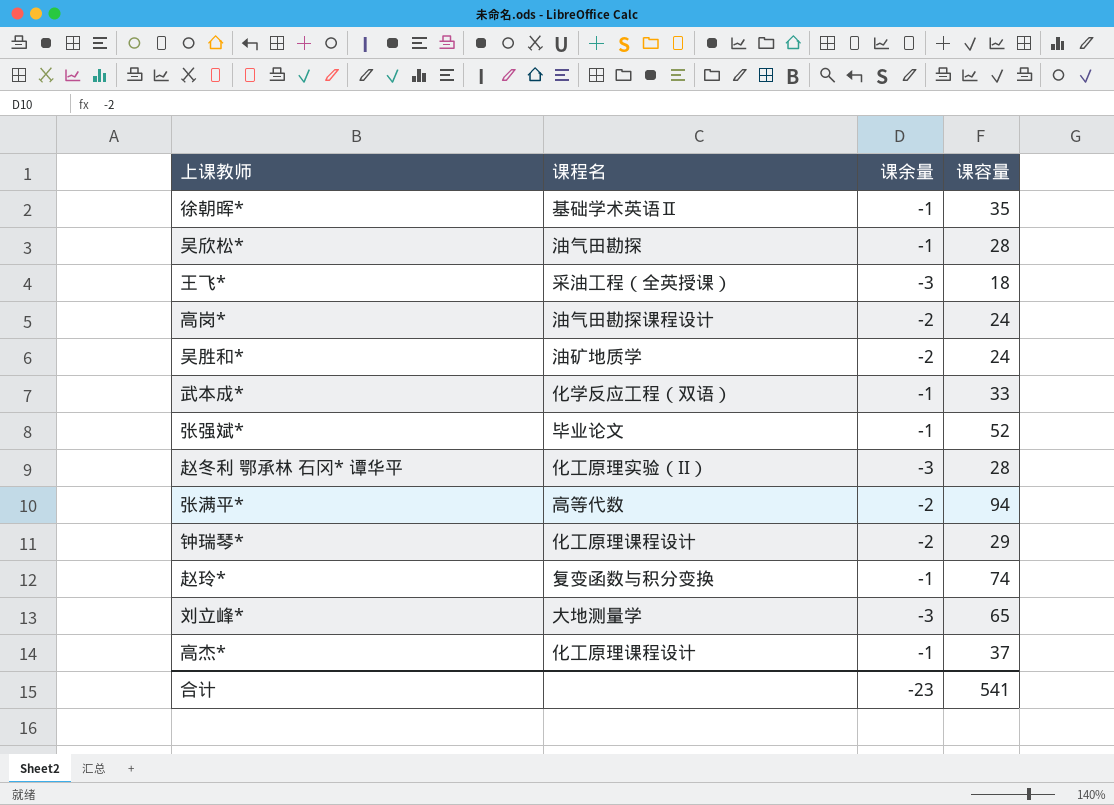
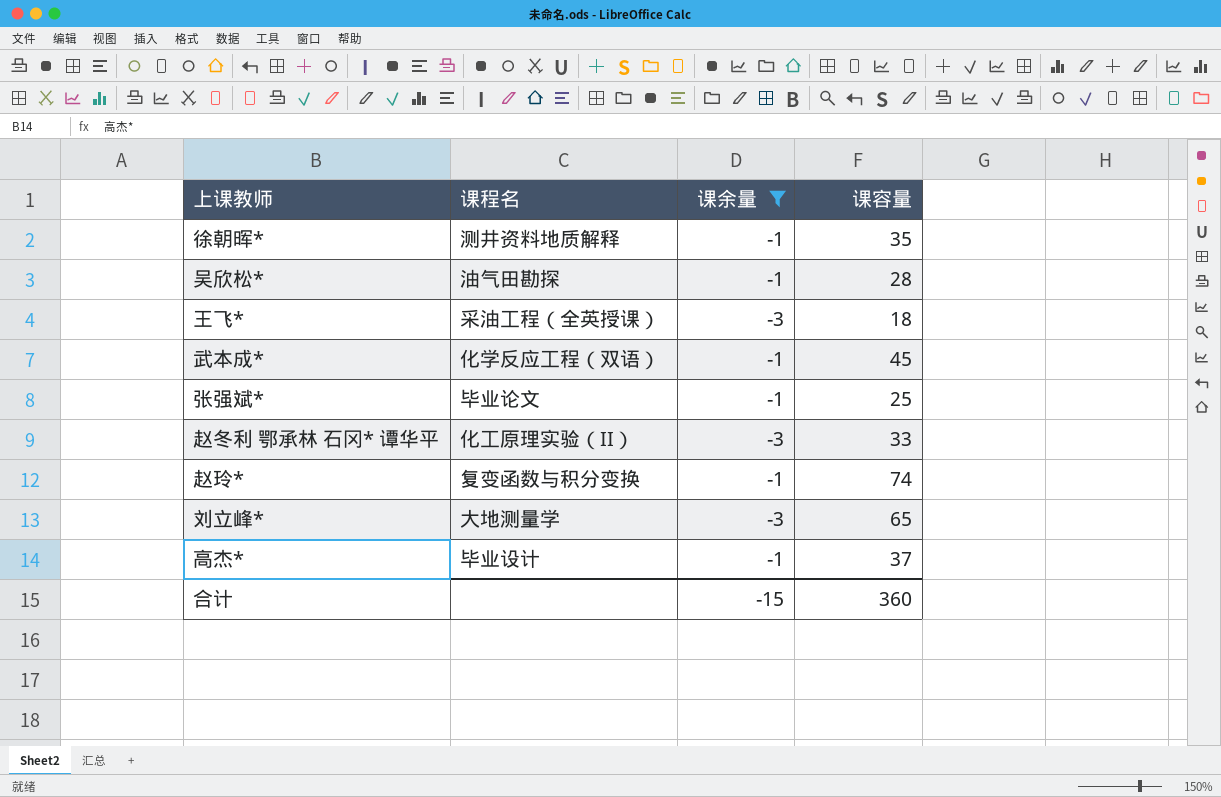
filter: none -> 课余量 != -2
徐朝晖* | 课程名: 基础学术英语Ⅱ -> 测井资料地质解释
武本成* | 课容量: 33 -> 45
张强斌* | 课容量: 52 -> 25
赵冬利 鄂承林 石冈* 谭华平 | 课容量: 28 -> 33
高杰* | 课程名: 化工原理课程设计 -> 毕业设计
合计 | 课余量: -23 -> -15
合计 | 课容量: 541 -> 360

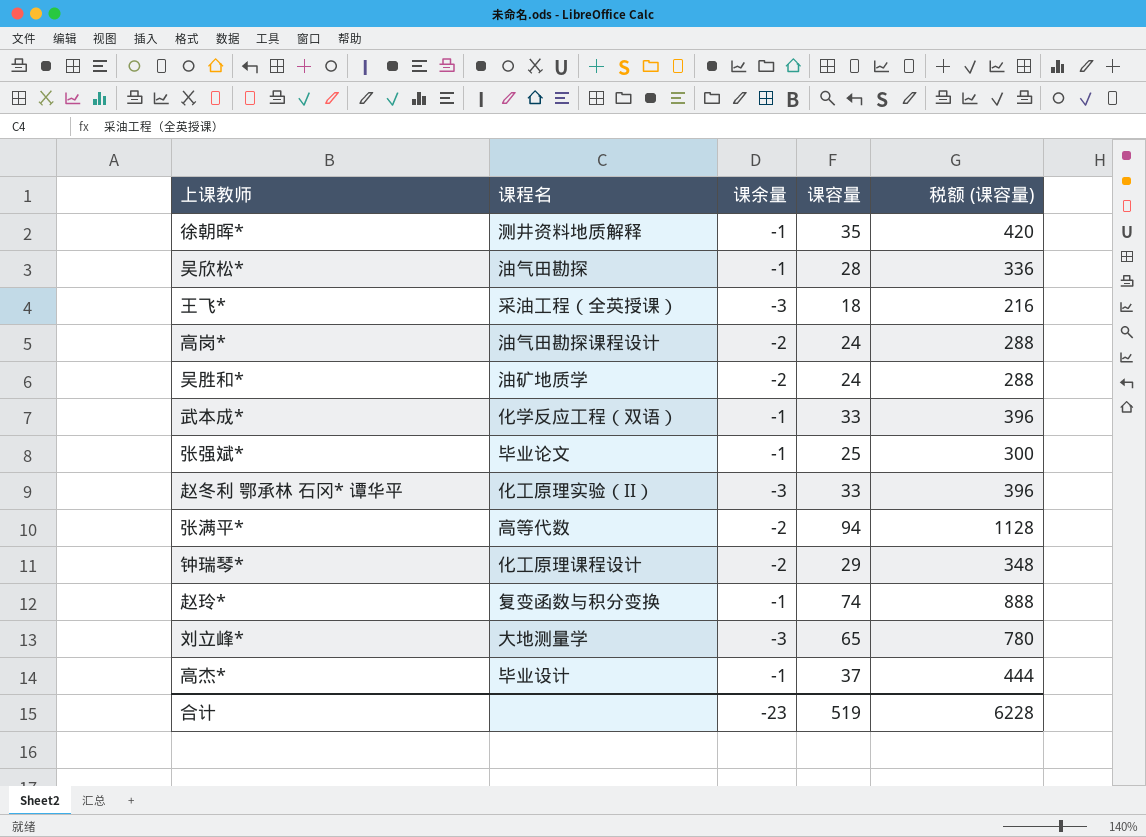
filter: 课余量 != -2 -> none
column 税额 (课容量) | formula: none -> [课容量] * 12
武本成* | 课容量: 45 -> 33
合计 | 课余量: -15 -> -23
合计 | 课容量: 360 -> 519

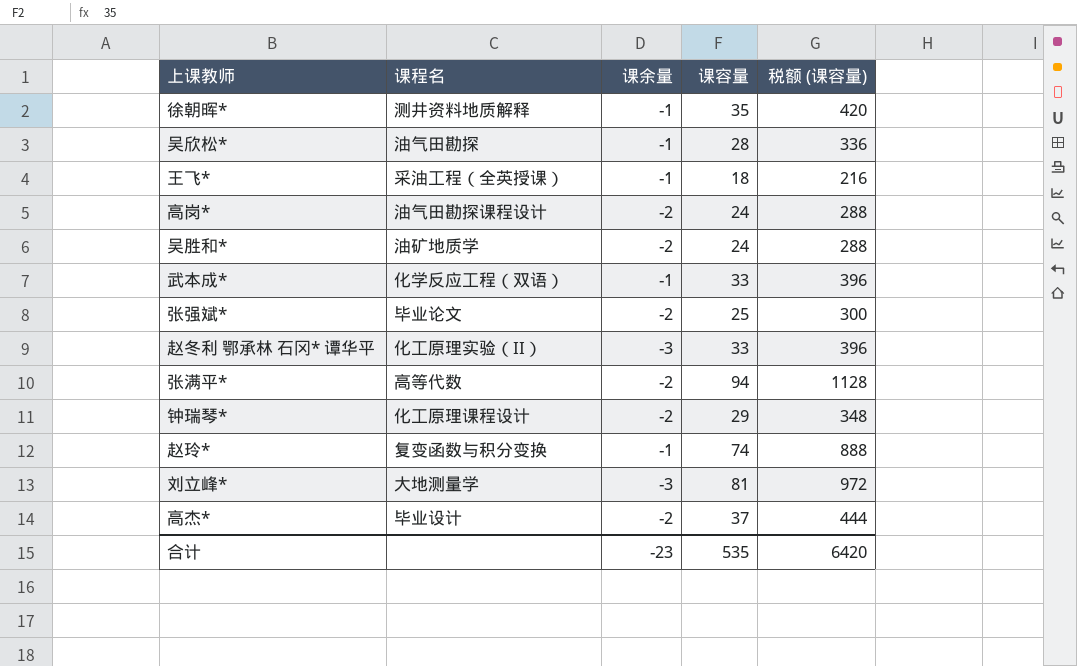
王飞* | 课余量: -3 -> -1
张强斌* | 课余量: -1 -> -2
刘立峰* | 课容量: 65 -> 81
刘立峰* | 税额 (课容量): 780 -> 972
高杰* | 课余量: -1 -> -2
合计 | 课容量: 519 -> 535
合计 | 税额 (课容量): 6228 -> 6420

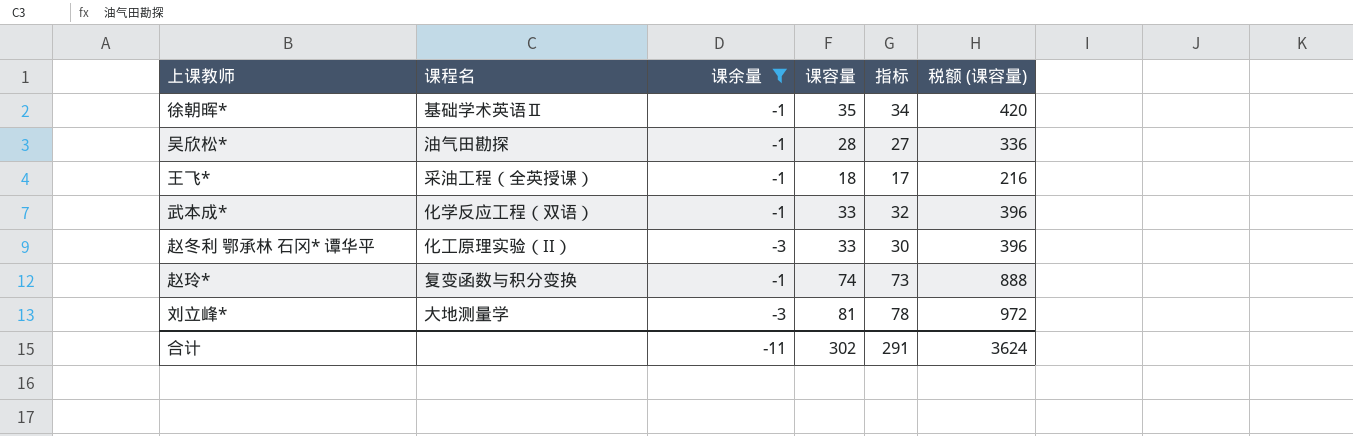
filter: none -> 课余量 != -2
column 指标 | formula: none -> [课余量] + [课容量]
徐朝晖* | 课程名: 测井资料地质解释 -> 基础学术英语Ⅱ
合计 | 课余量: -23 -> -11
合计 | 课容量: 535 -> 302
合计 | 税额 (课容量): 6420 -> 3624

